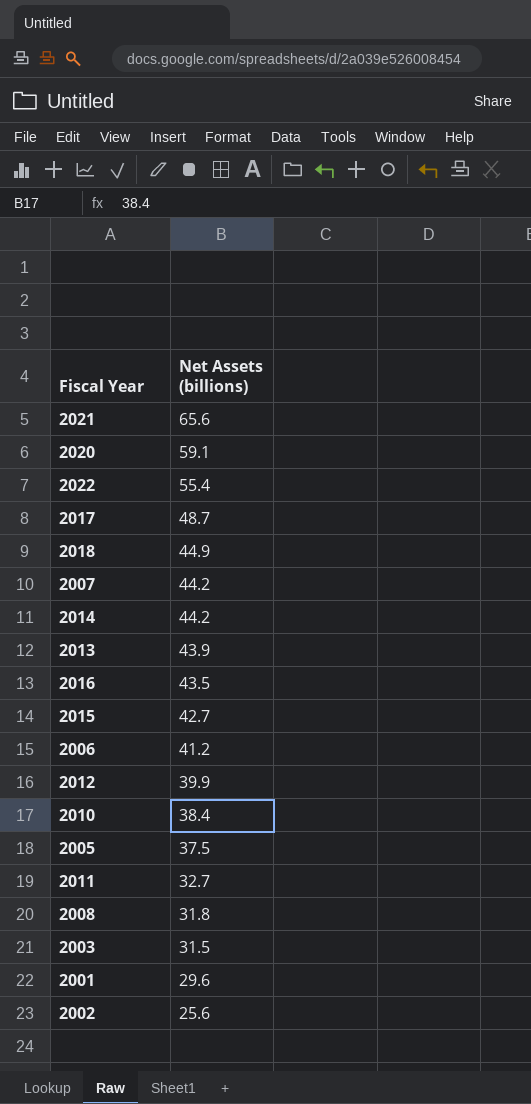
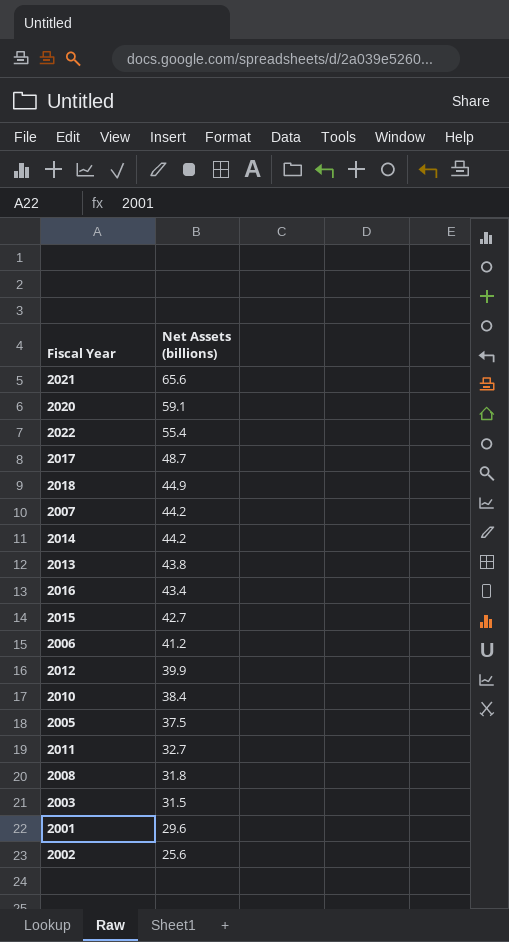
2013 | Net Assets (billions): 43.9 -> 43.8
2016 | Net Assets (billions): 43.5 -> 43.4

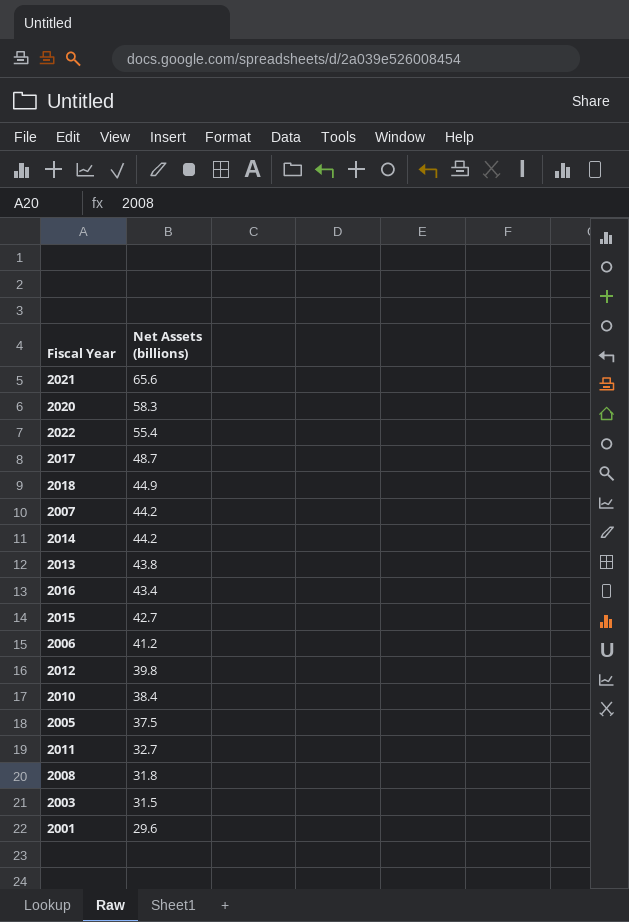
row 2002: 25.6 -> none
2020 | Net Assets (billions): 59.1 -> 58.3
2012 | Net Assets (billions): 39.9 -> 39.8

